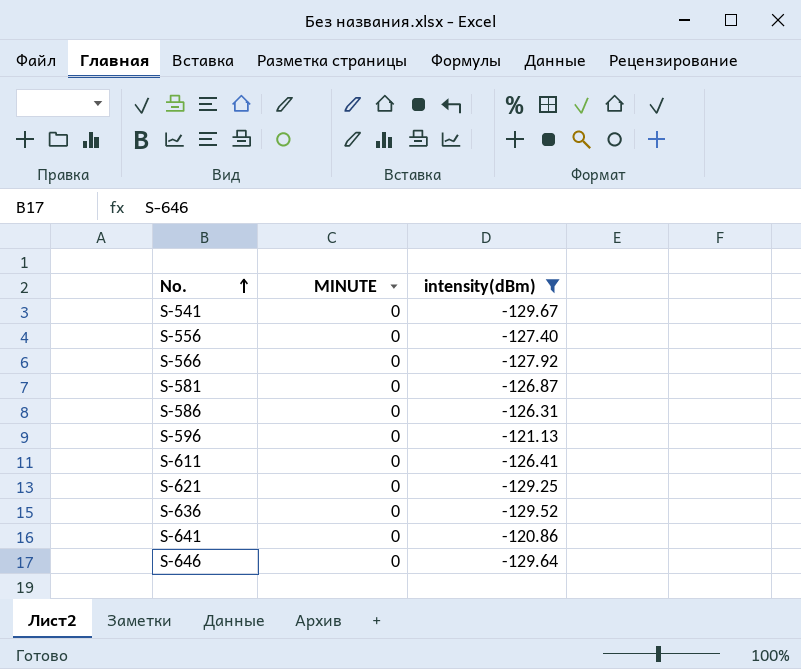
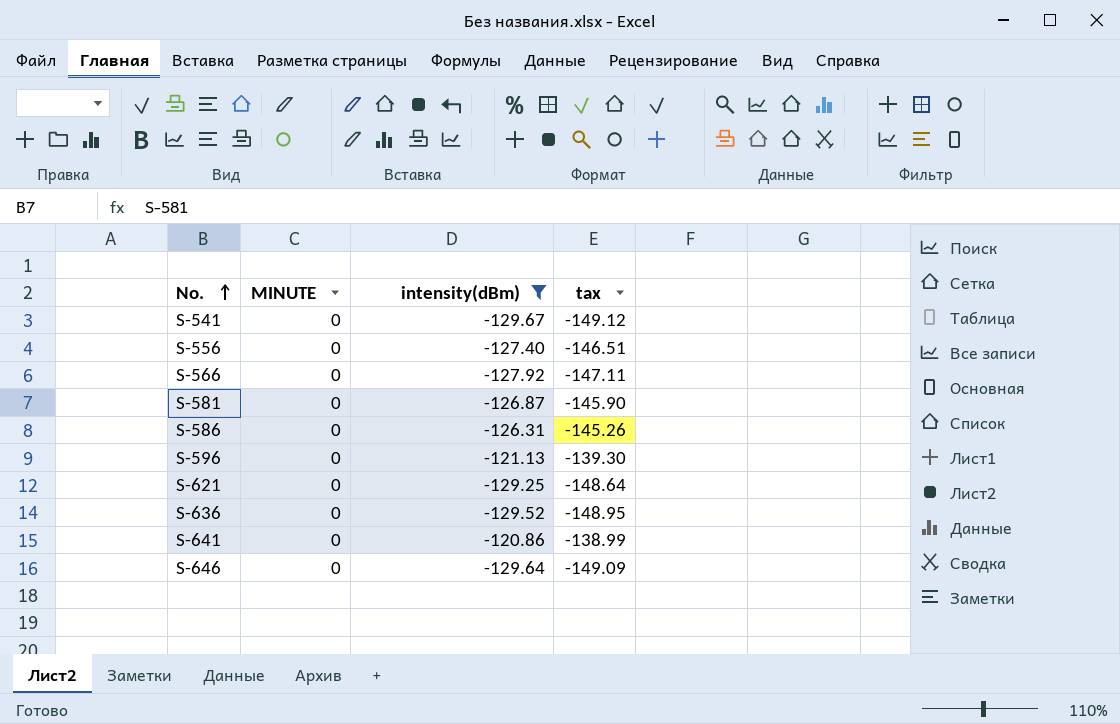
column tax | formula: none -> [intensity(dBm)] * 1.15
row S-611: 0 | -126.41 -> none

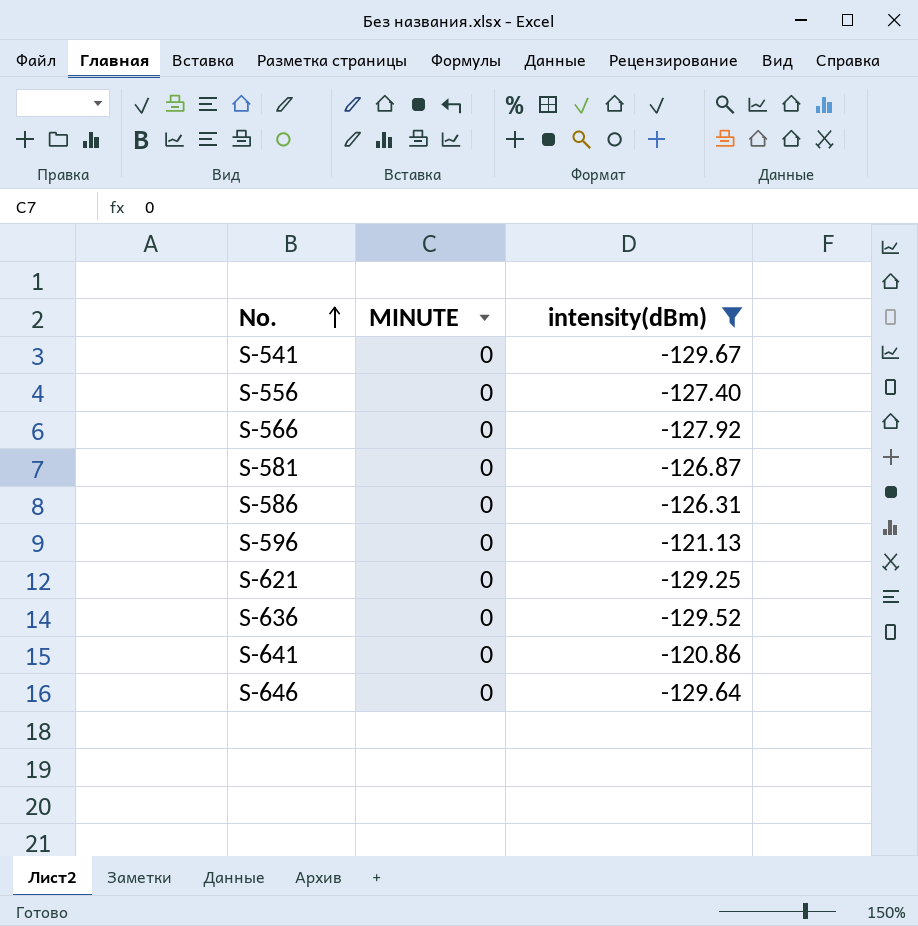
column tax | formula: [intensity(dBm)] * 1.15 -> none

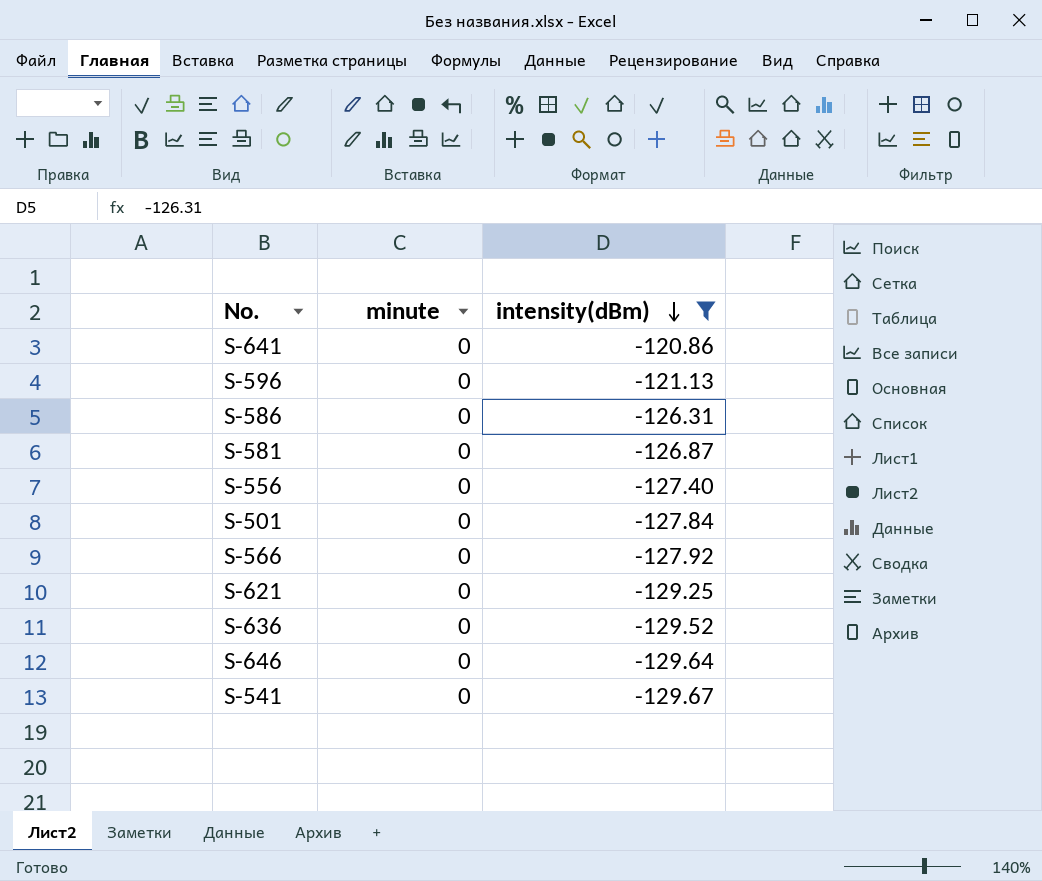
row order: No. ascending -> intensity(dBm) descending
column name: MINUTE -> minute
row S-501: none -> 0 | -127.84

